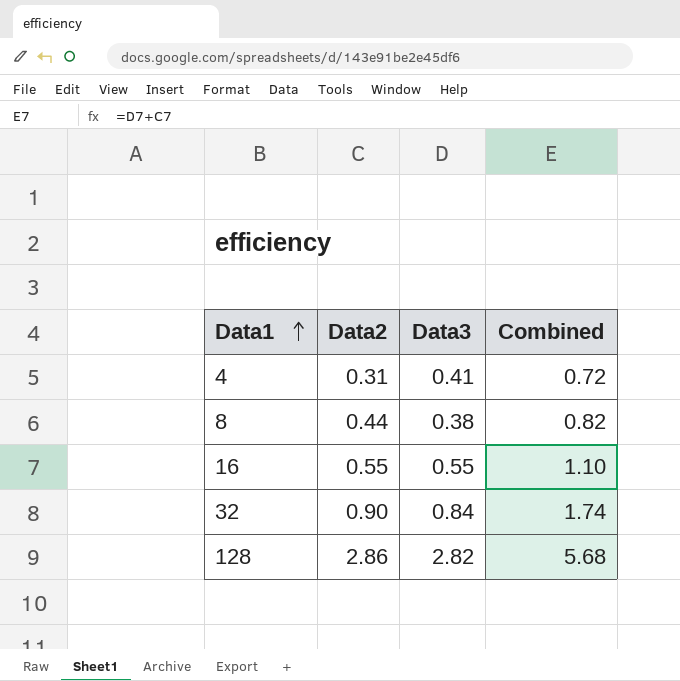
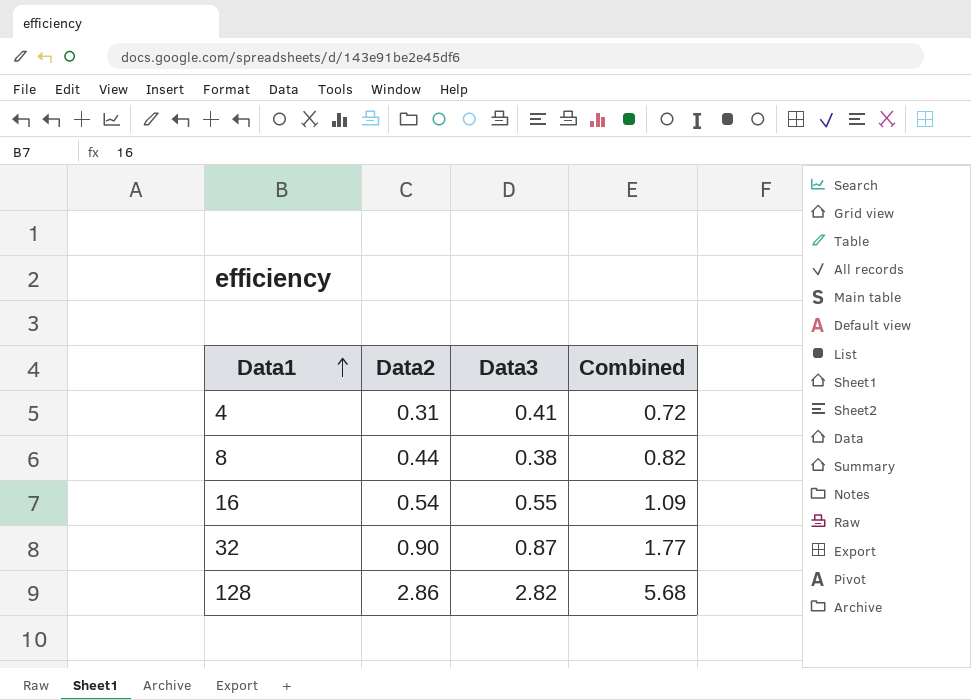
16 | Data2: 0.55 -> 0.54
16 | Combined: 1.10 -> 1.09
32 | Data3: 0.84 -> 0.87
32 | Combined: 1.74 -> 1.77

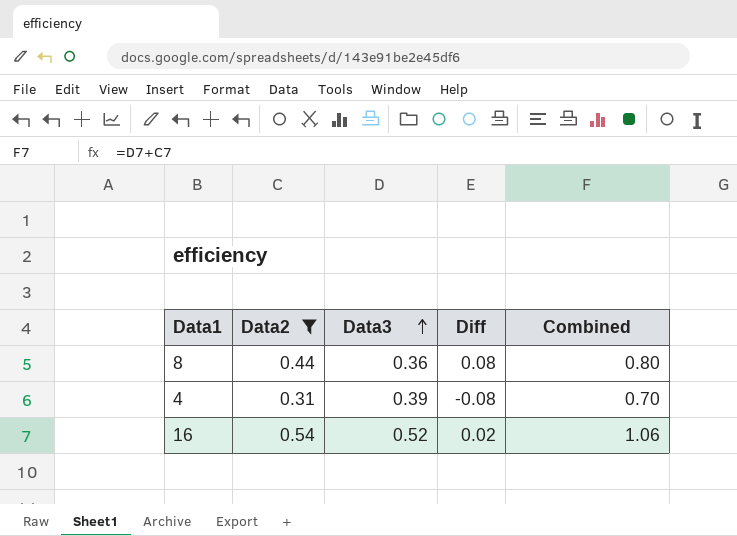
filter: none -> Data2 <= 0.54
row order: Data1 ascending -> Data3 ascending
column Diff | formula: none -> [Data2] - [Data3]
8 | Data3: 0.38 -> 0.36
8 | Combined: 0.82 -> 0.80
4 | Data3: 0.41 -> 0.39
4 | Combined: 0.72 -> 0.70
16 | Data3: 0.55 -> 0.52
16 | Combined: 1.09 -> 1.06

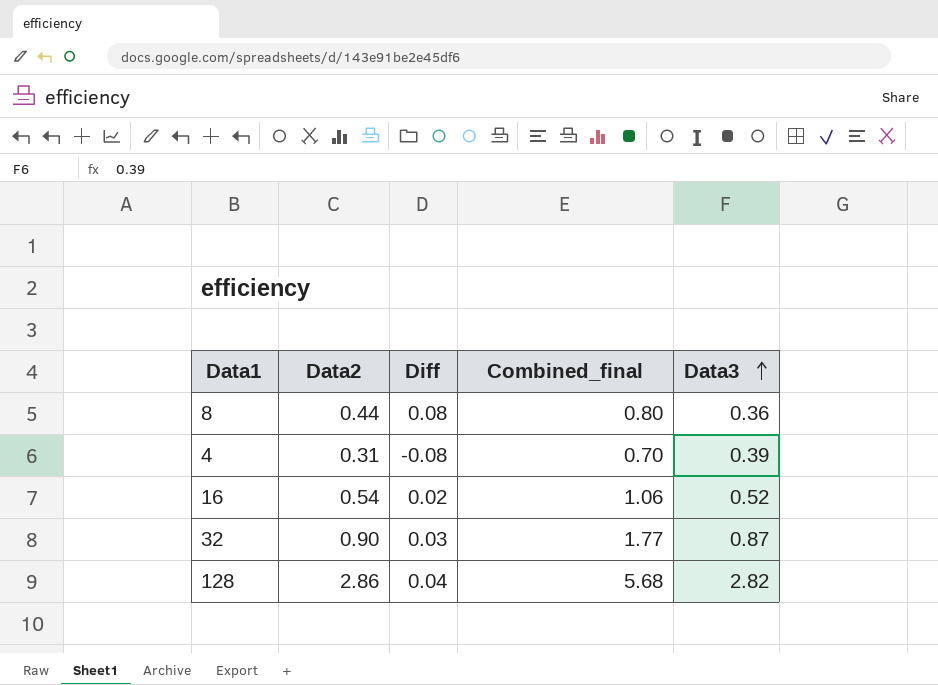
filter: Data2 <= 0.54 -> none
column name: Combined -> Combined_final
column Data3 | position: 3 -> 5

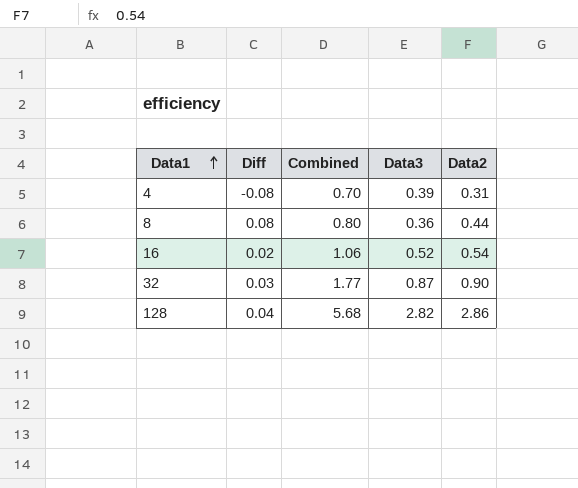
row order: Data3 ascending -> Data1 ascending
column name: Combined_final -> Combined
column Data2 | position: 2 -> 5

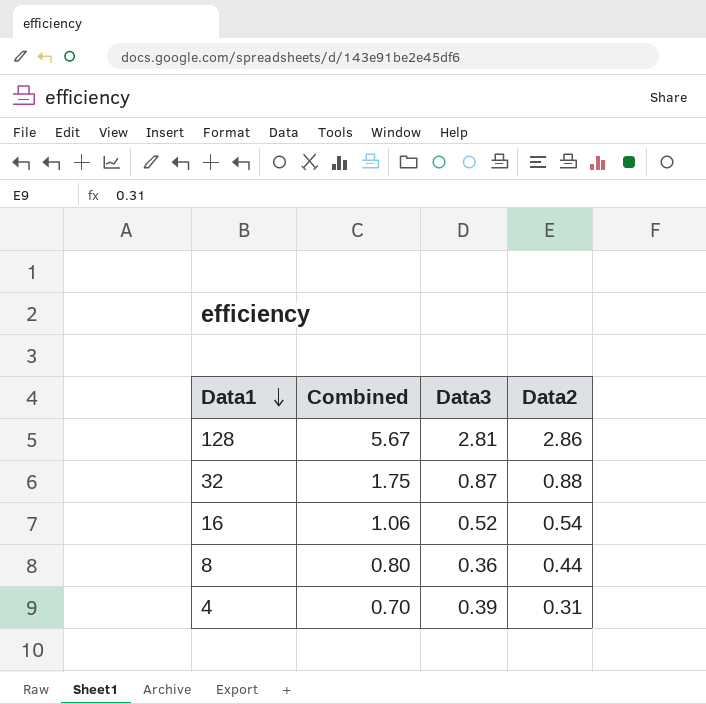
row order: Data1 ascending -> Data1 descending
column Diff | formula: [Data2] - [Data3] -> none
128 | Combined: 5.68 -> 5.67
128 | Data3: 2.82 -> 2.81
32 | Combined: 1.77 -> 1.75
32 | Data2: 0.90 -> 0.88

